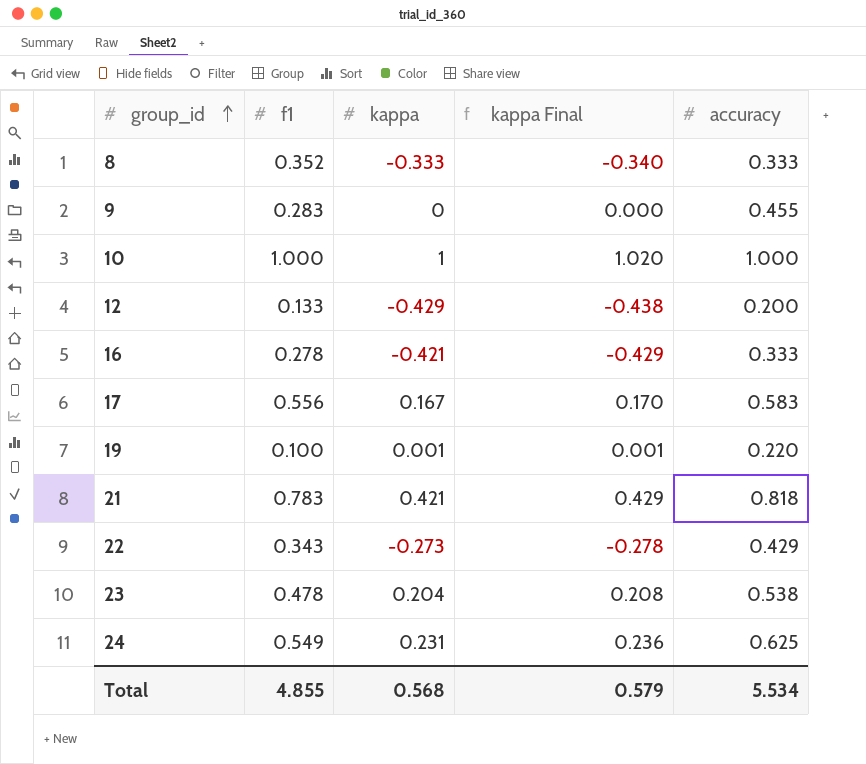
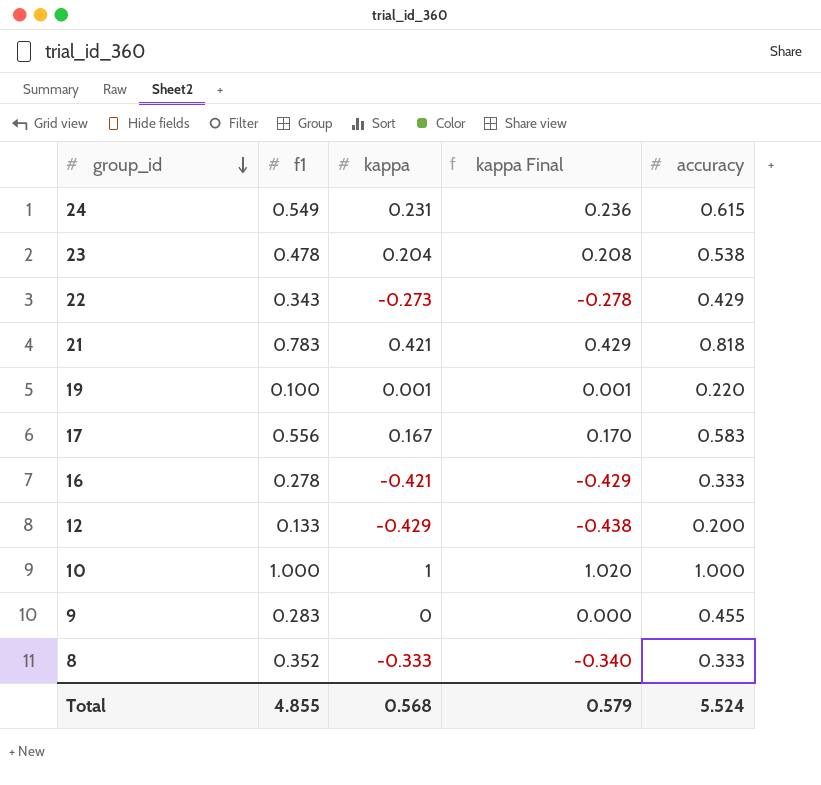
row order: group_id ascending -> group_id descending
24 | accuracy: 0.625 -> 0.615
Total | accuracy: 5.534 -> 5.524

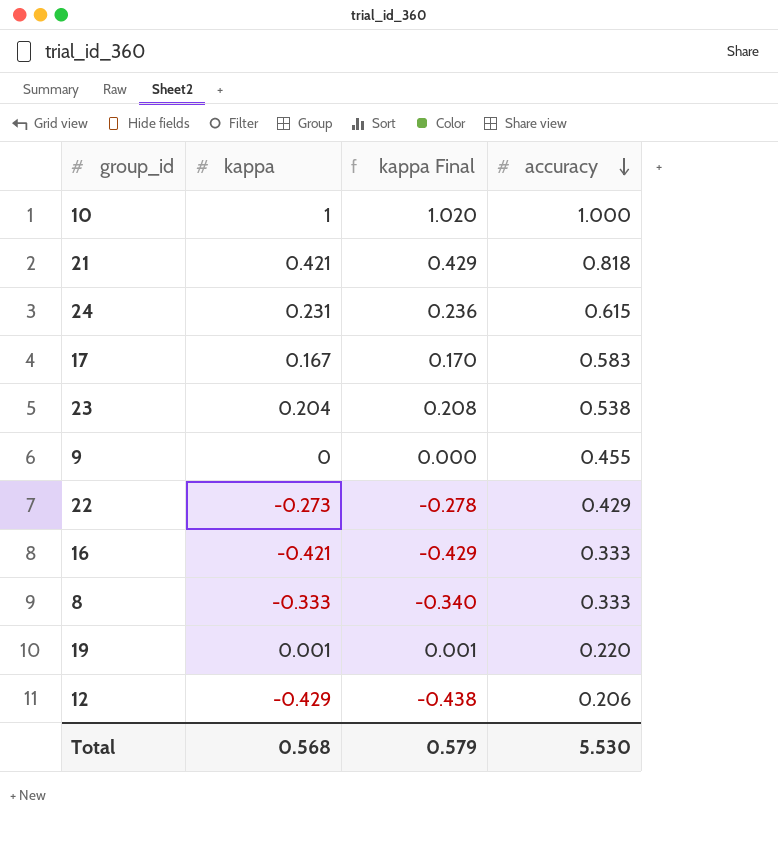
row order: group_id descending -> accuracy descending
column f1 | position: 2 -> none
12 | accuracy: 0.200 -> 0.206
Total | accuracy: 5.524 -> 5.530

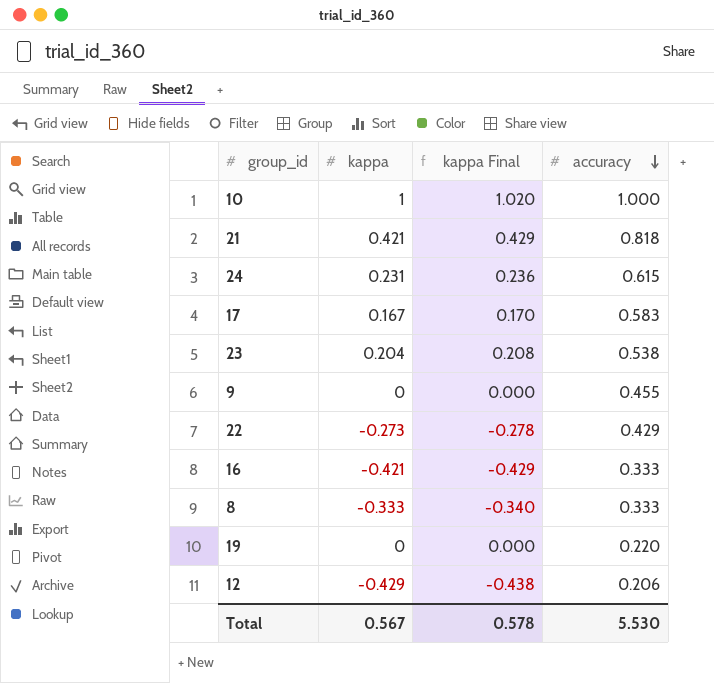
19 | kappa: 0.001 -> 0
19 | kappa Final: 0.001 -> 0.000
Total | kappa: 0.568 -> 0.567
Total | kappa Final: 0.579 -> 0.578

